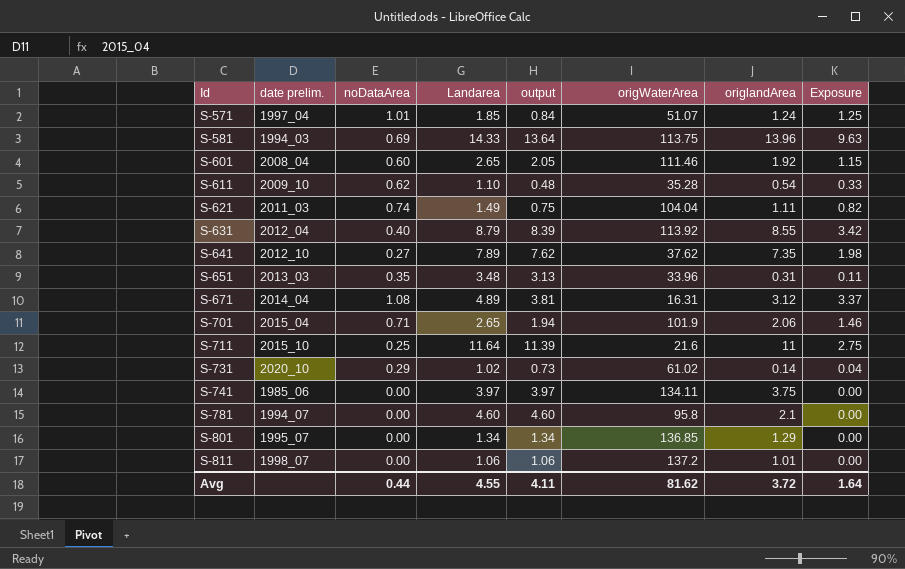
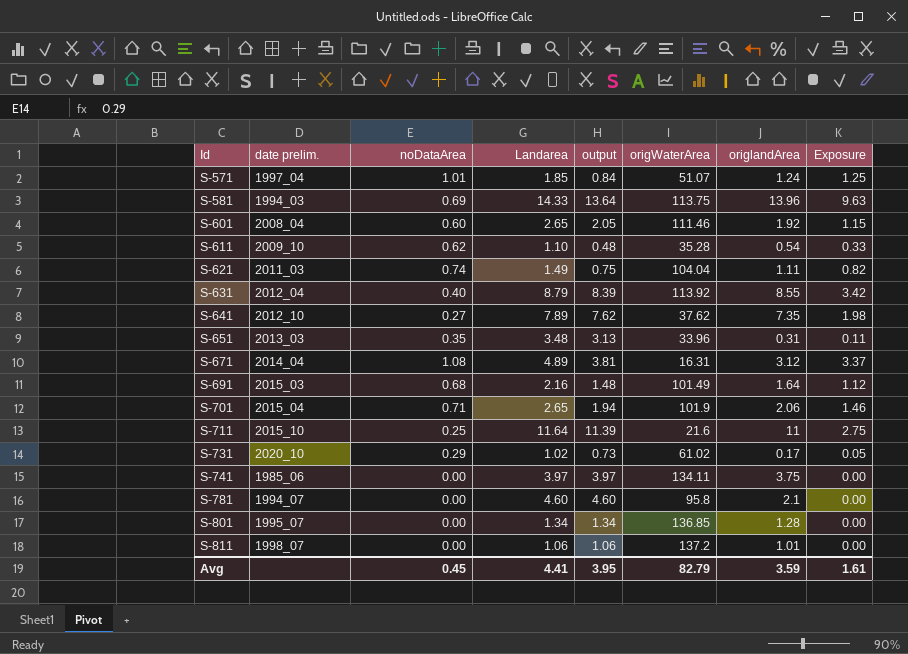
row S-691: none -> 2015_03 | 0.68 | 2.16 | 1.48 | 101.49 | 1.64 | 1.12
S-731 | origlandArea: 0.14 -> 0.17
S-731 | Exposure: 0.04 -> 0.05
S-801 | origlandArea: 1.29 -> 1.28
Avg | noDataArea: 0.44 -> 0.45
Avg | Landarea: 4.55 -> 4.41
Avg | output: 4.11 -> 3.95
Avg | origWaterArea: 81.62 -> 82.79
Avg | origlandArea: 3.72 -> 3.59
Avg | Exposure: 1.64 -> 1.61

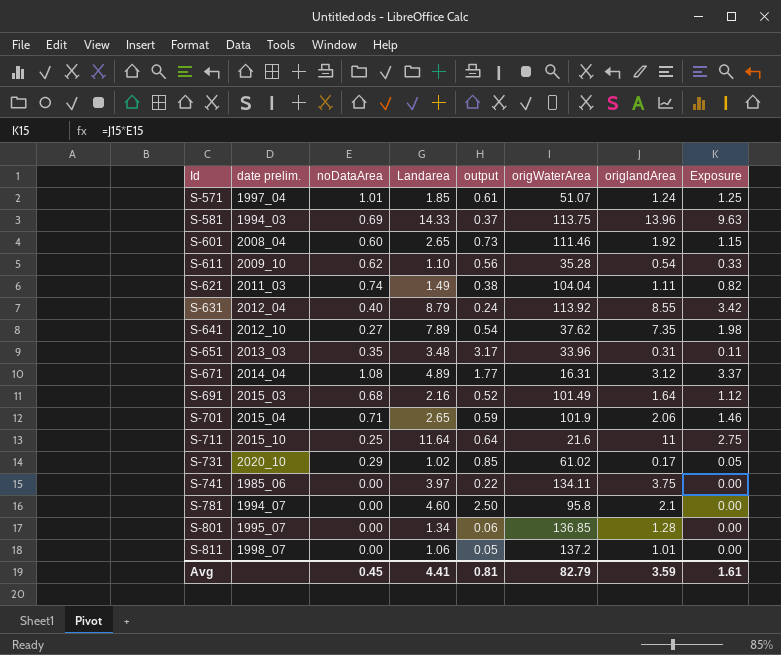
column output | formula: [Landarea] - [noDataArea] -> [Landarea] - [origlandArea]
Avg | output: 3.95 -> 0.81

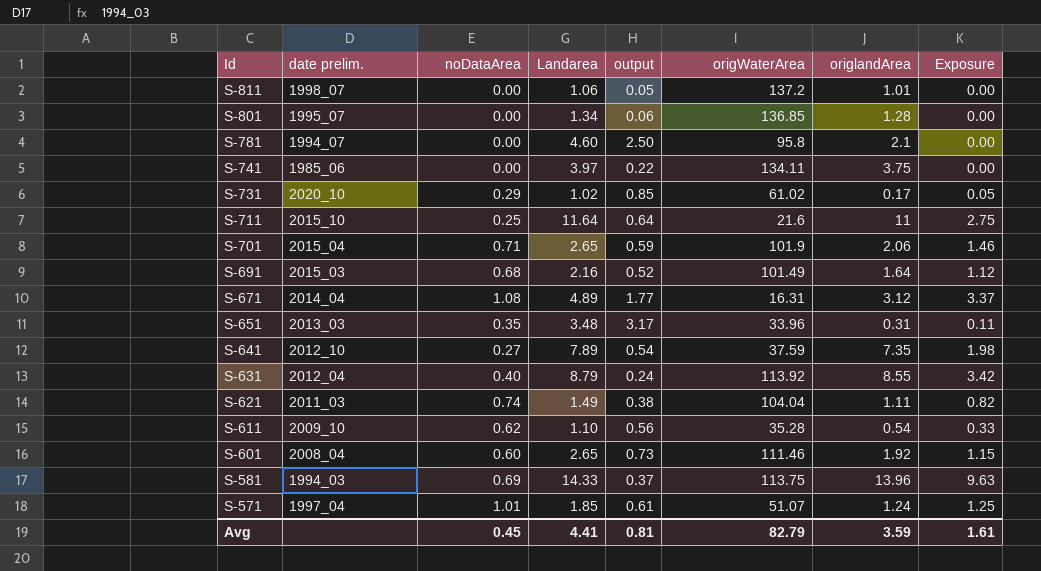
row order: Id ascending -> Id descending
S-641 | origWaterArea: 37.62 -> 37.59

